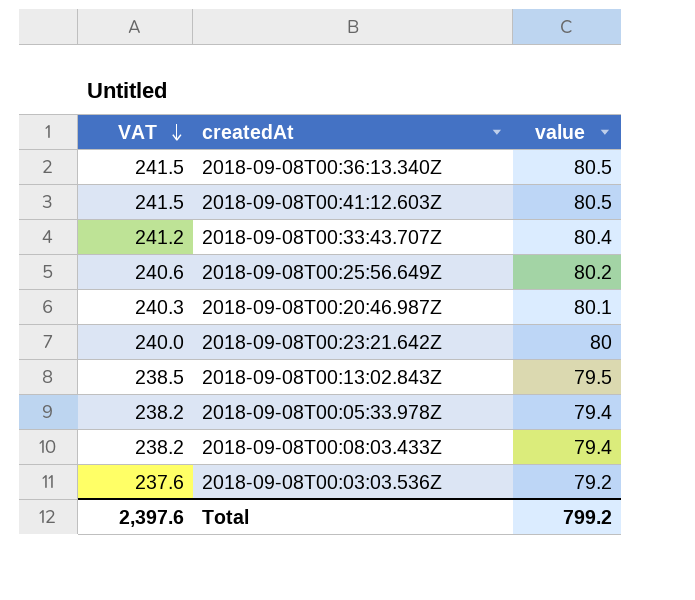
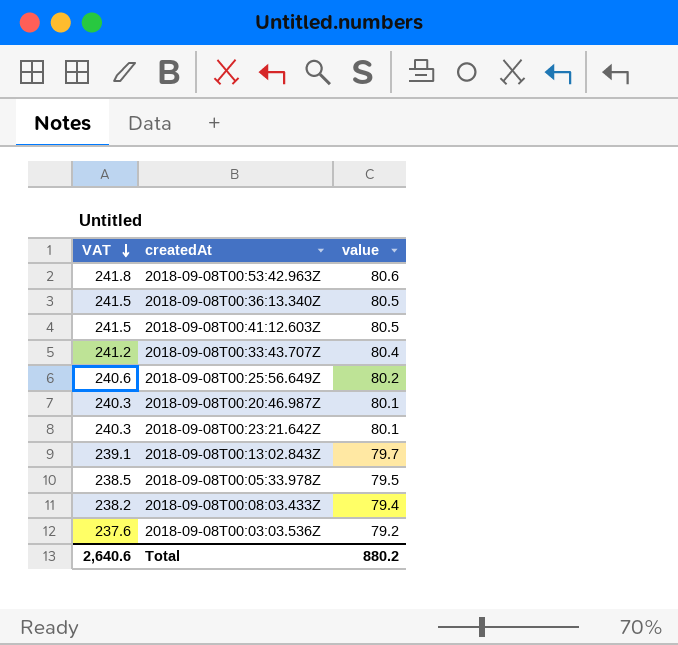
row 2018-09-08T00:53:42.963Z: none -> 241.8 | 80.6
2018-09-08T00:23:21.642Z | VAT: 240.0 -> 240.3
2018-09-08T00:23:21.642Z | value: 80 -> 80.1
2018-09-08T00:13:02.843Z | VAT: 238.5 -> 239.1
2018-09-08T00:13:02.843Z | value: 79.5 -> 79.7
2018-09-08T00:05:33.978Z | VAT: 238.2 -> 238.5
2018-09-08T00:05:33.978Z | value: 79.4 -> 79.5
Total | VAT: 2,397.6 -> 2,640.6
Total | value: 799.2 -> 880.2

